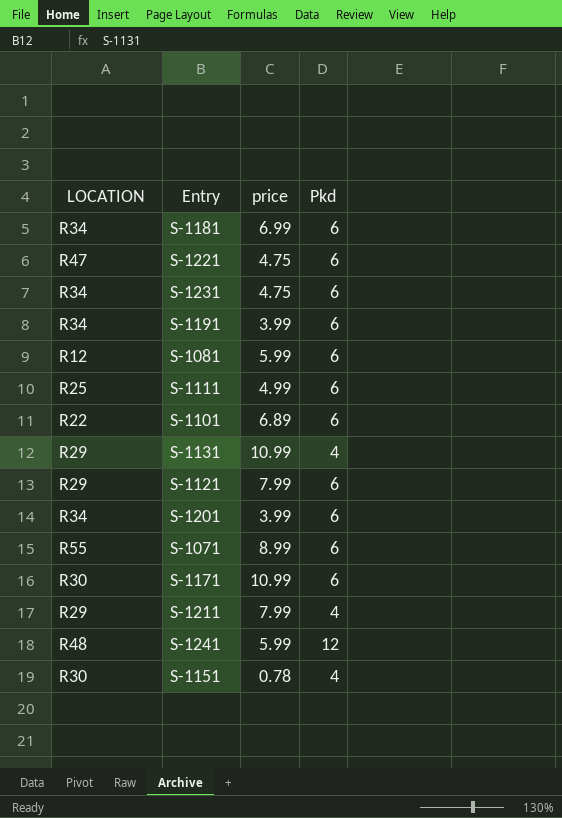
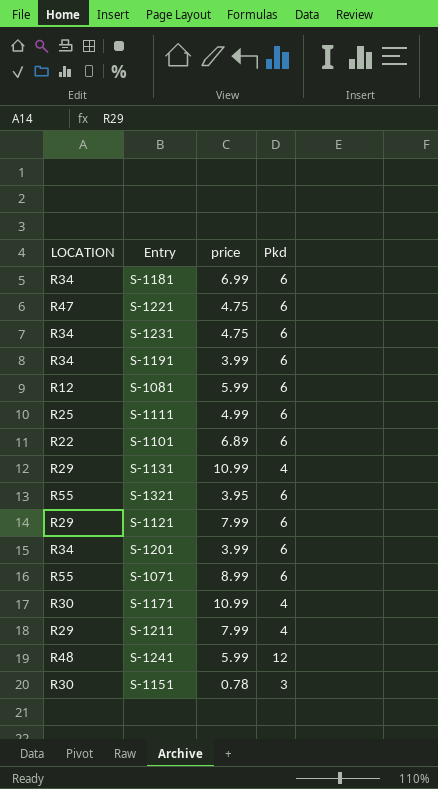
row S-1321: none -> R55 | 3.95 | 6
S-1171 | Pkd: 6 -> 4
S-1151 | Pkd: 4 -> 3

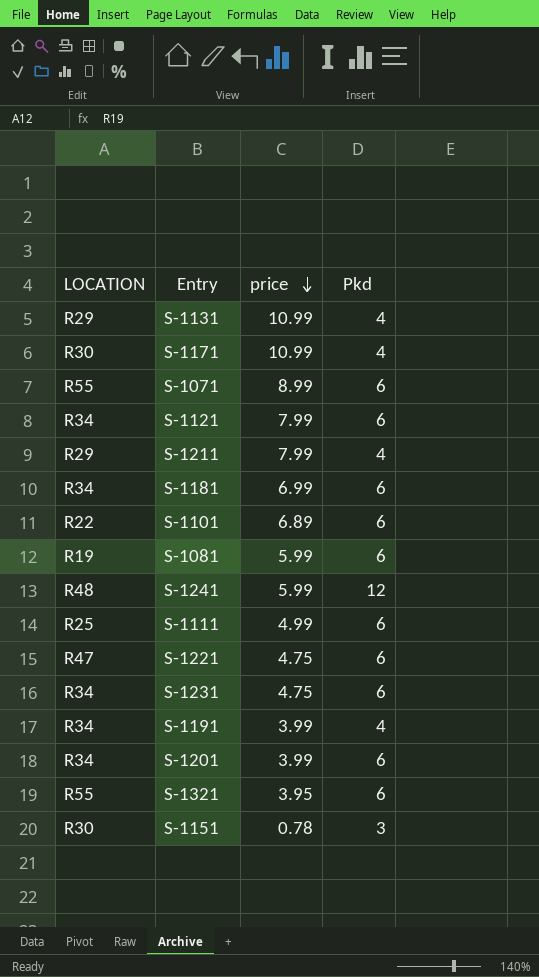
row order: none -> price descending
S-1121 | LOCATION: R29 -> R34
S-1081 | LOCATION: R12 -> R19
S-1191 | Pkd: 6 -> 4

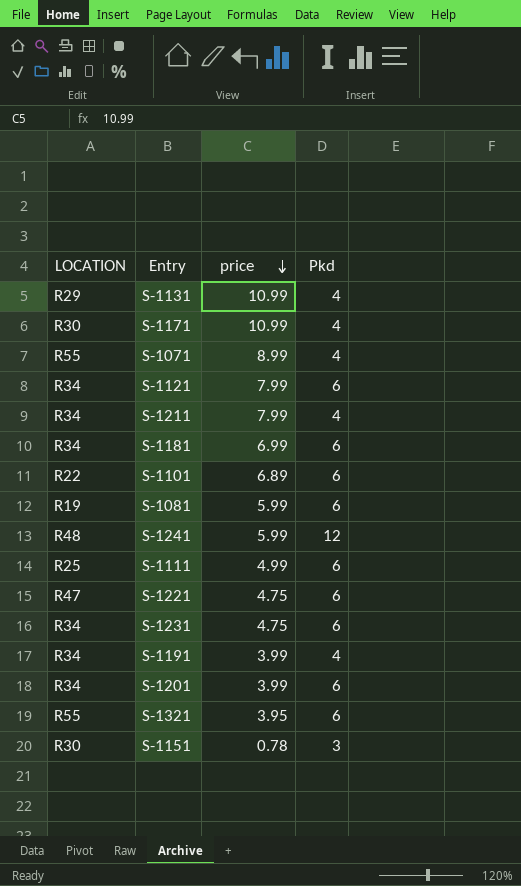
S-1071 | Pkd: 6 -> 4
S-1211 | LOCATION: R29 -> R34

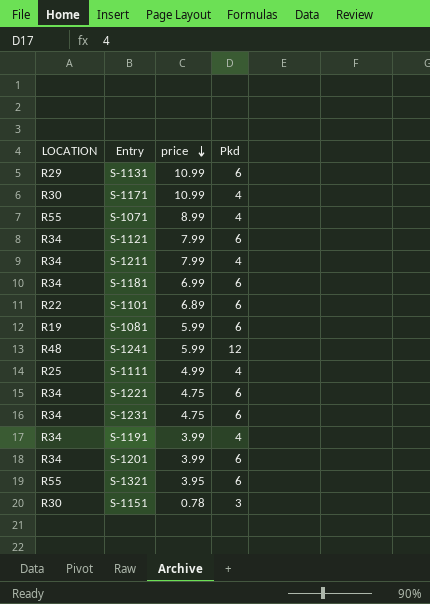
S-1131 | Pkd: 4 -> 6
S-1111 | Pkd: 6 -> 4
S-1221 | LOCATION: R47 -> R34

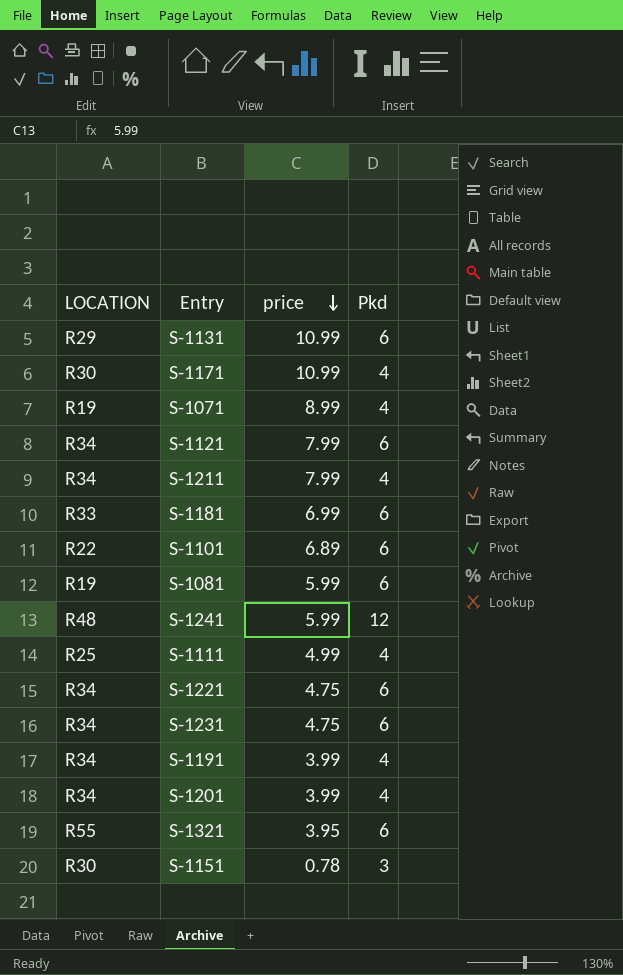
S-1071 | LOCATION: R55 -> R19
S-1181 | LOCATION: R34 -> R33
S-1201 | Pkd: 6 -> 4

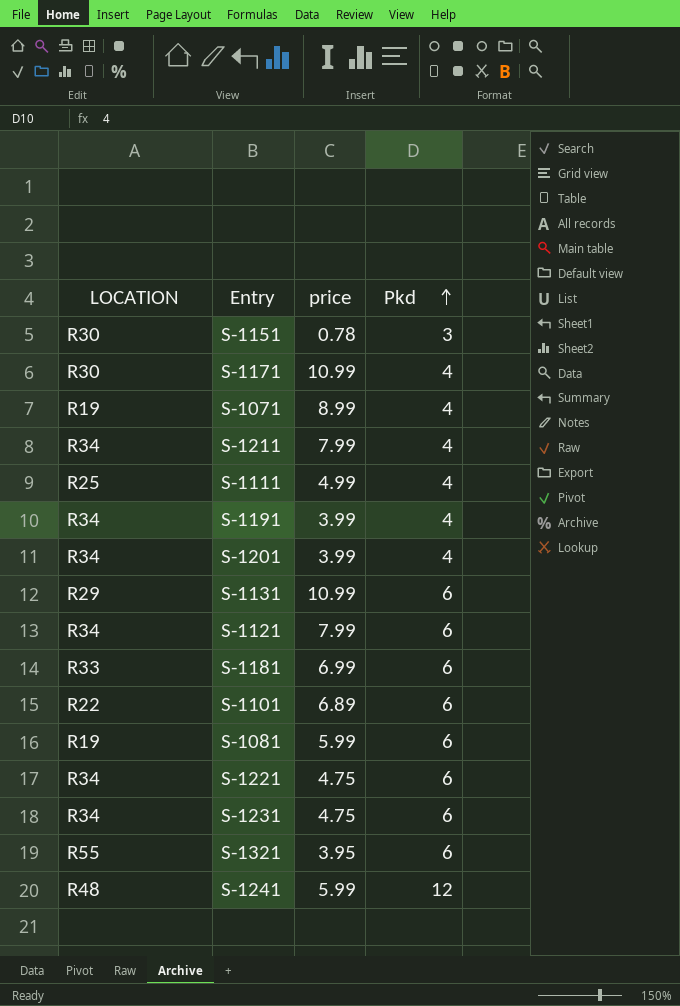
row order: price descending -> Pkd ascending

